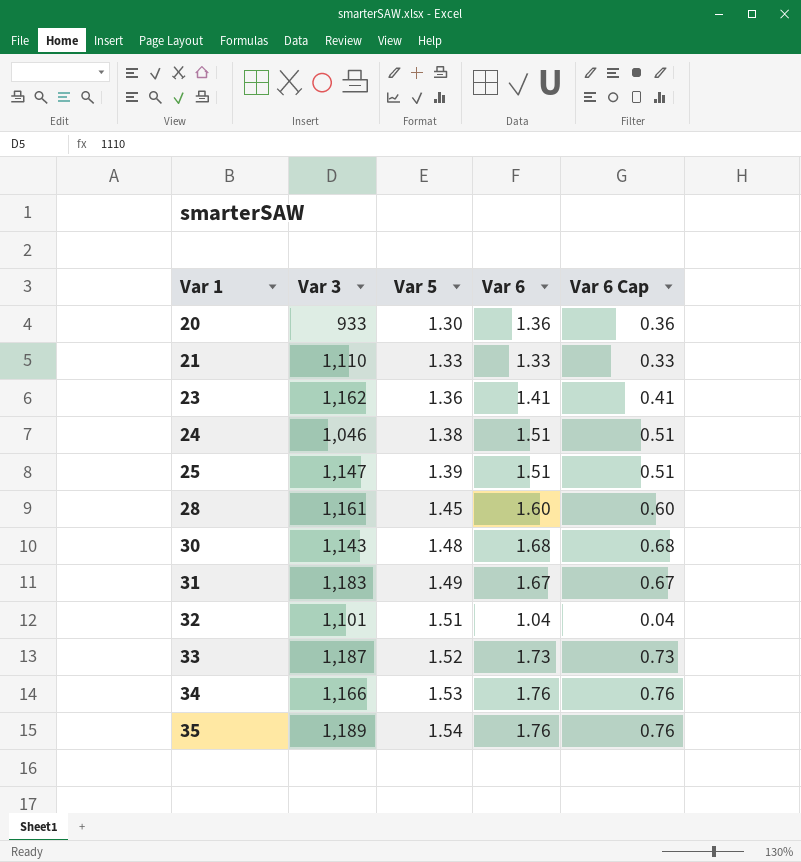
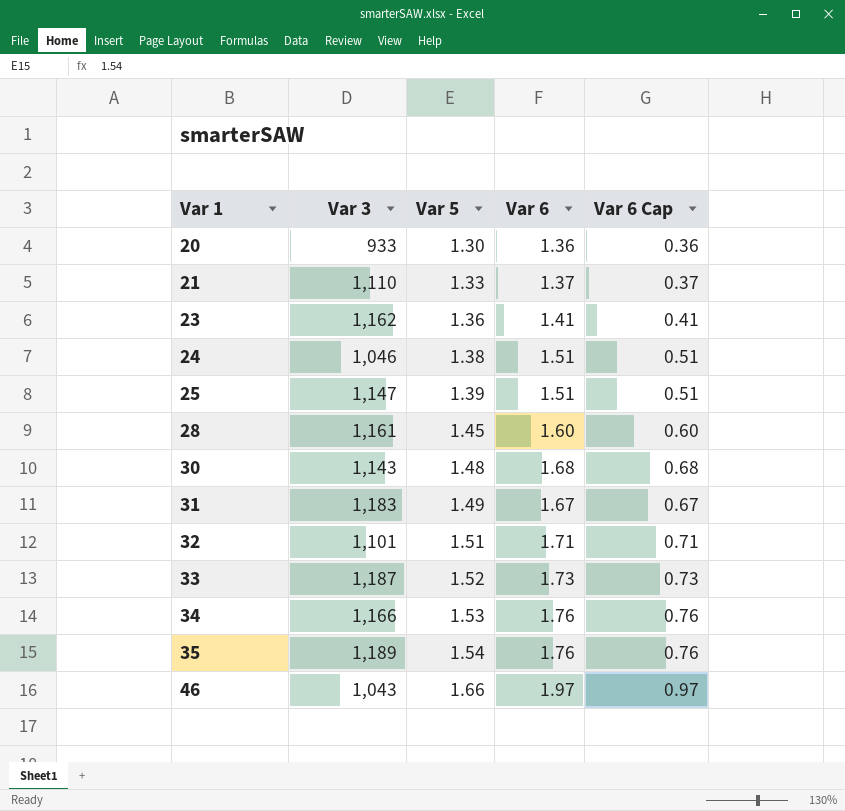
21 | Var 6: 1.33 -> 1.37
21 | Var 6 Cap: 0.33 -> 0.37
32 | Var 6: 1.04 -> 1.71
32 | Var 6 Cap: 0.04 -> 0.71
row 46: none -> 1,043 | 1.66 | 1.97 | 0.97

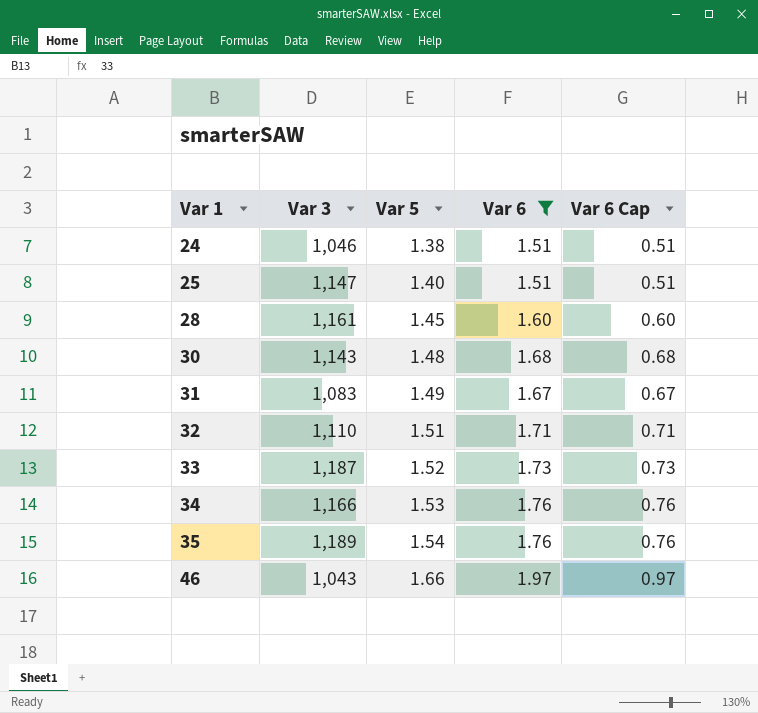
filter: none -> Var 6 >= 1.51
25 | Var 5: 1.39 -> 1.40
31 | Var 3: 1,183 -> 1,083
32 | Var 3: 1,101 -> 1,110

